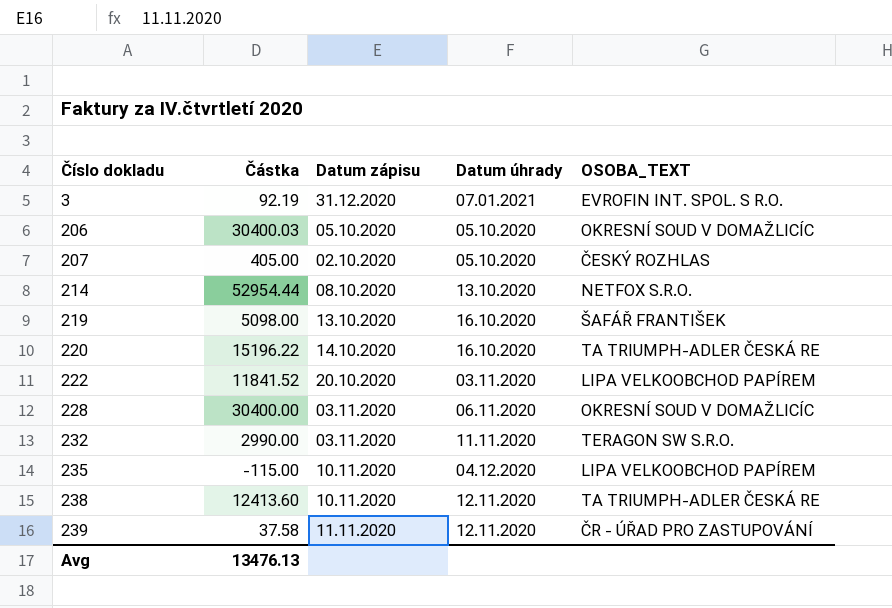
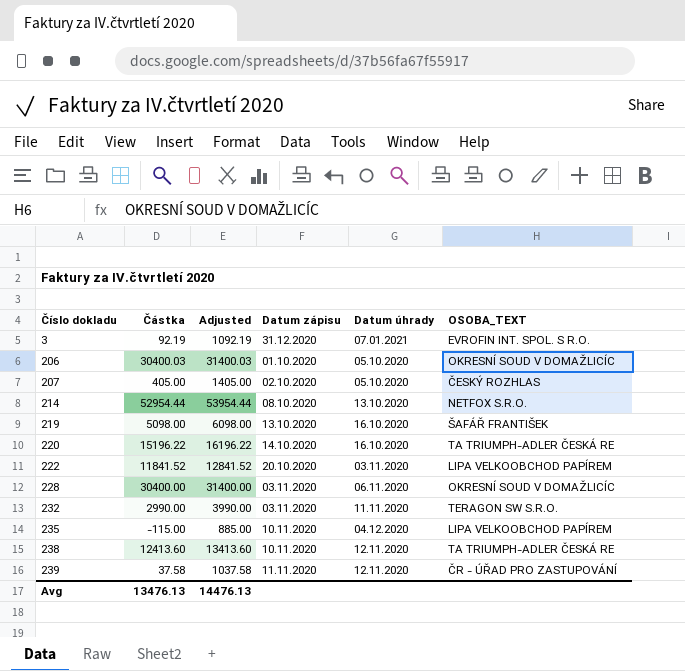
column Adjusted | formula: none -> [Částka] + 1000
206 | Datum zápisu: 05.10.2020 -> 01.10.2020

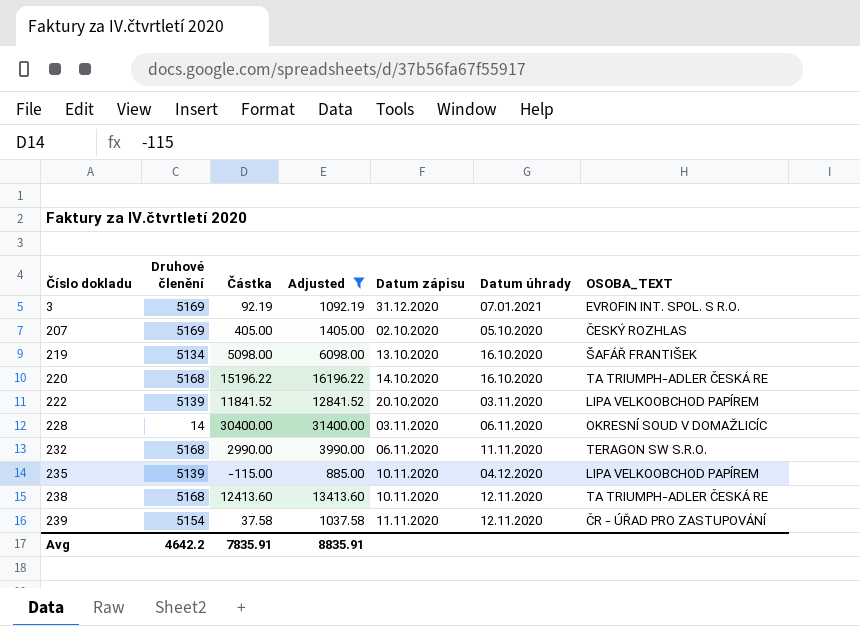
filter: none -> Adjusted <= 31400.00
column Druhové členění | position: none -> 2
232 | Datum zápisu: 03.11.2020 -> 06.11.2020
Avg | Částka: 13476.13 -> 7835.91
Avg | Adjusted: 14476.13 -> 8835.91

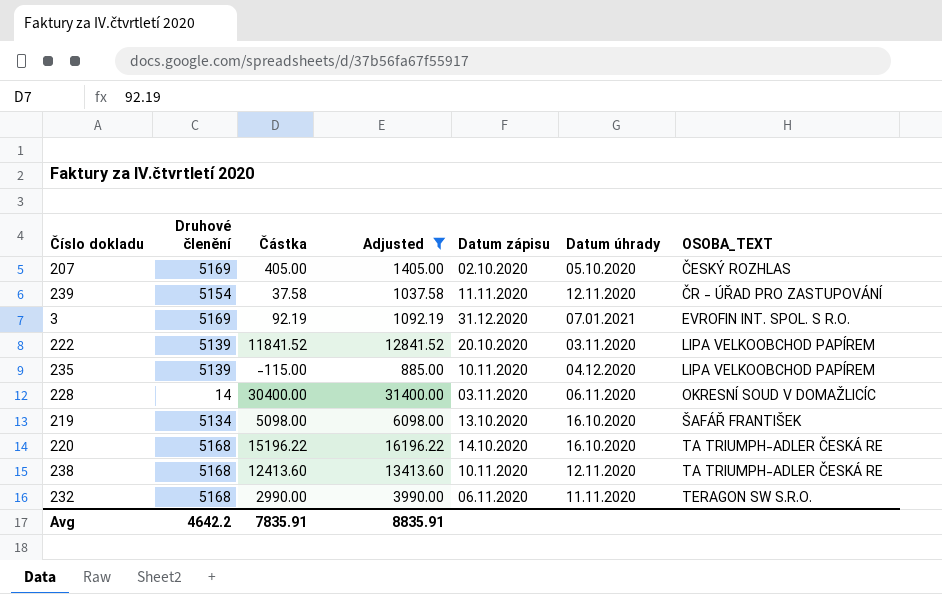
row order: Číslo dokladu ascending -> OSOBA_TEXT ascending

